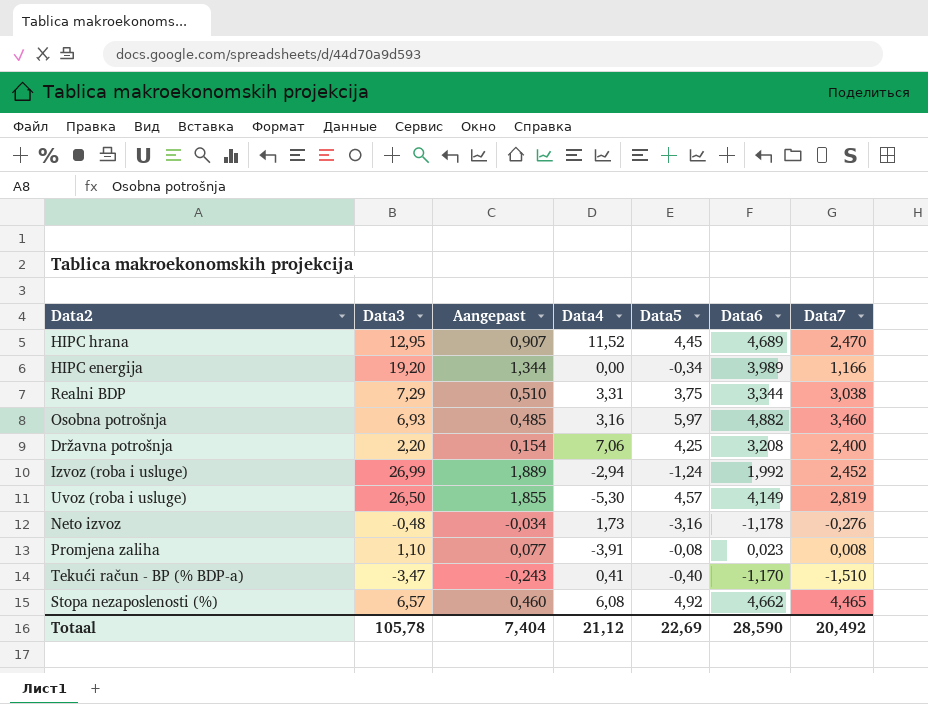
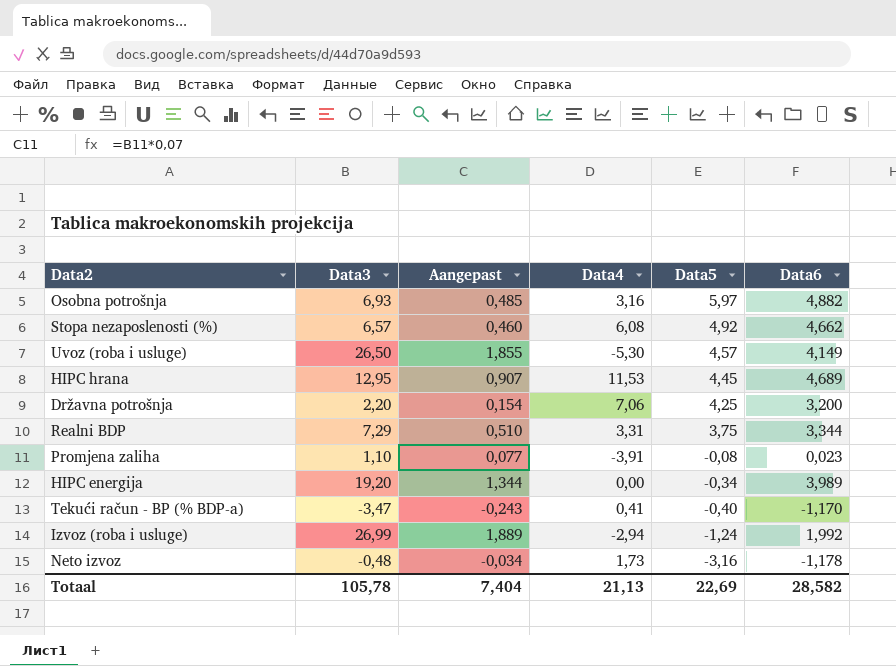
row order: none -> Data5 descending
column Data7 | position: 7 -> none
HIPC hrana | Data4: 11,52 -> 11,53
Državna potrošnja | Data6: 3,208 -> 3,200
Totaal | Data4: 21,12 -> 21,13
Totaal | Data6: 28,590 -> 28,582

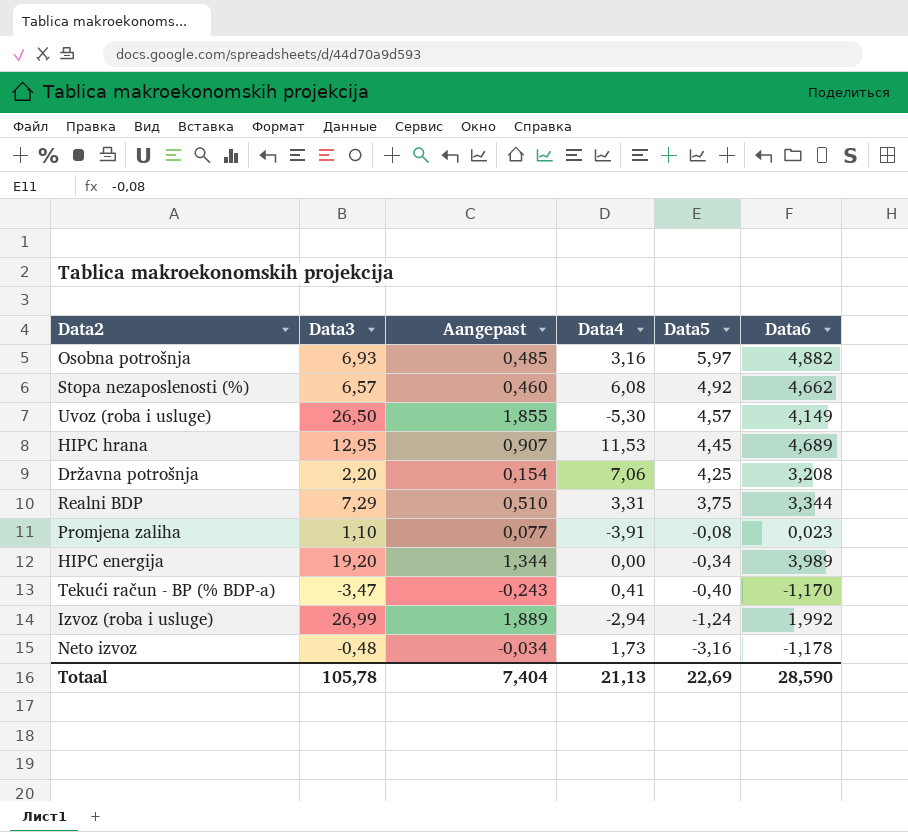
Državna potrošnja | Data6: 3,200 -> 3,208
Totaal | Data6: 28,582 -> 28,590

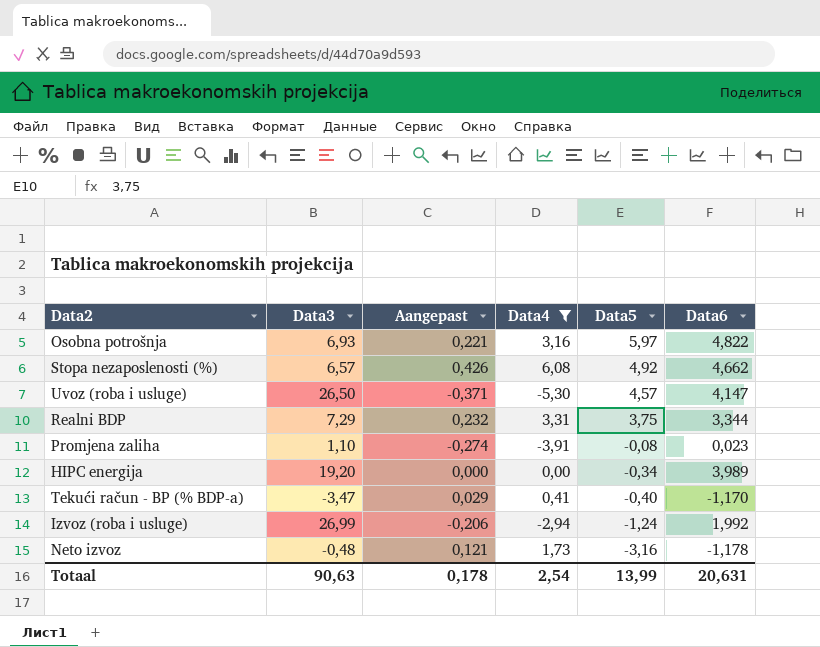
filter: none -> Data4 <= 6,08
column Aangepast | formula: [Data3] * 0,07 -> [Data4] * 0,07
Osobna potrošnja | Data6: 4,882 -> 4,822
Uvoz (roba i usluge) | Data6: 4,149 -> 4,147
Totaal | Data3: 105,78 -> 90,63
Totaal | Aangepast: 7,404 -> 0,178
Totaal | Data4: 21,13 -> 2,54
Totaal | Data5: 22,69 -> 13,99
Totaal | Data6: 28,590 -> 20,631

